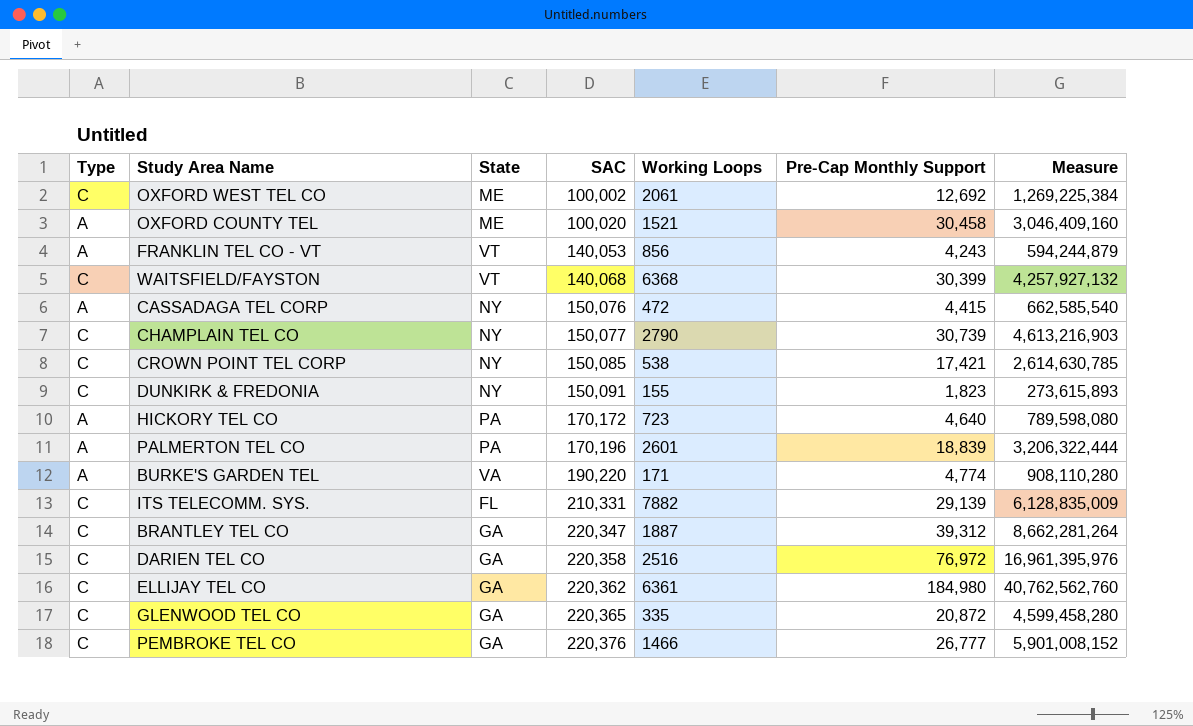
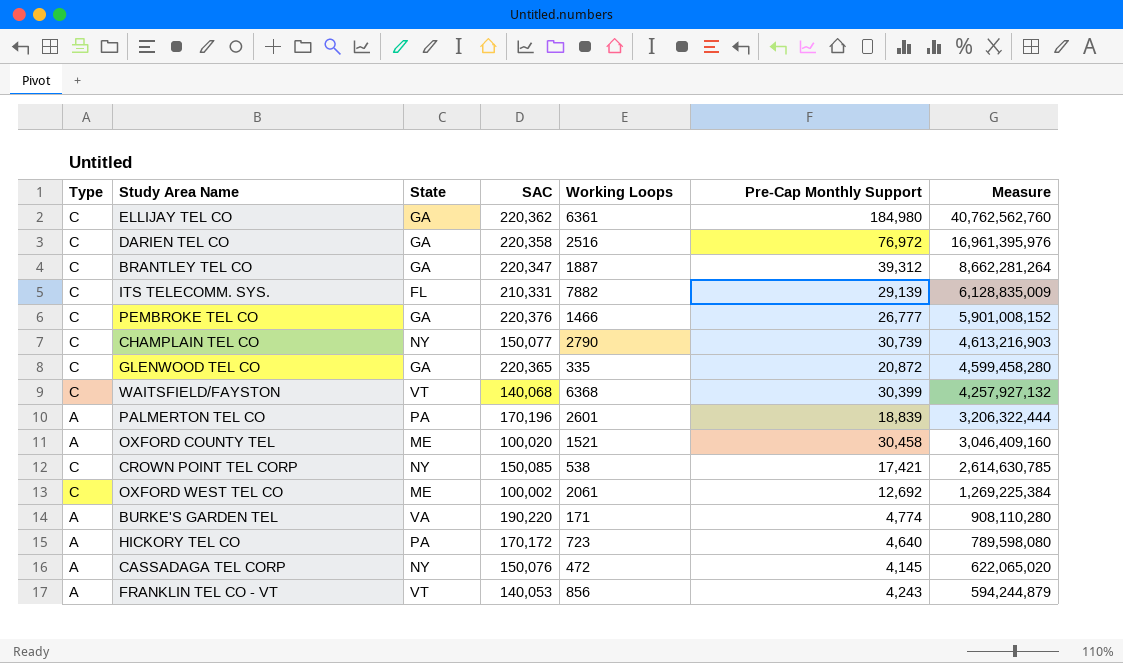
row order: SAC ascending -> Measure descending
row DUNKIRK & FREDONIA: C | NY | 150,091 | 155 | 1,823 | 273,615,893 -> none
CASSADAGA TEL CORP | Pre-Cap Monthly Support: 4,415 -> 4,145
CASSADAGA TEL CORP | Measure: 662,585,540 -> 622,065,020

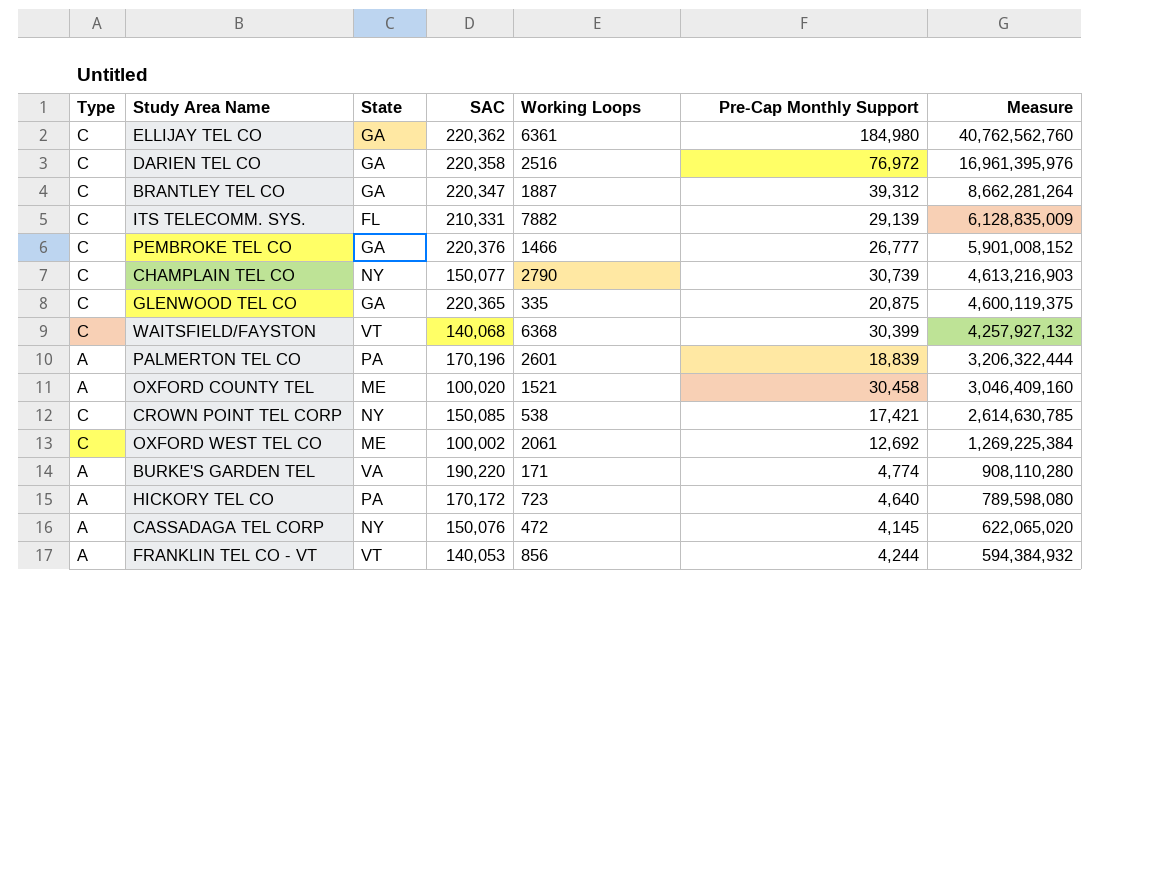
GLENWOOD TEL CO | Pre-Cap Monthly Support: 20,872 -> 20,875
GLENWOOD TEL CO | Measure: 4,599,458,280 -> 4,600,119,375
FRANKLIN TEL CO - VT | Pre-Cap Monthly Support: 4,243 -> 4,244
FRANKLIN TEL CO - VT | Measure: 594,244,879 -> 594,384,932

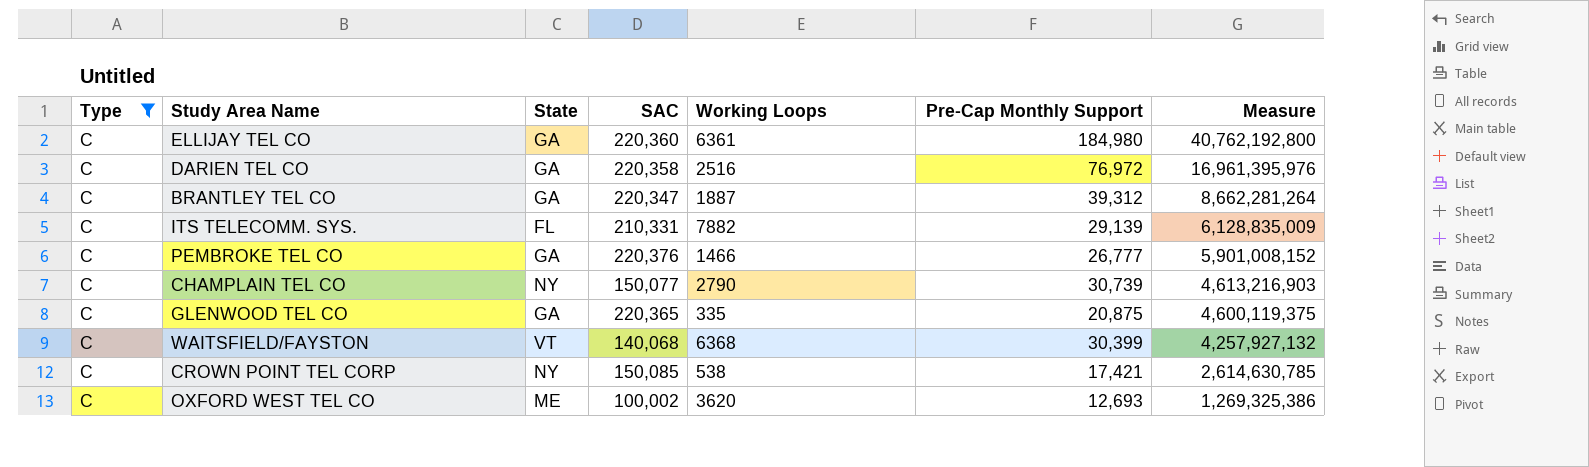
filter: none -> Type = C
ELLIJAY TEL CO | SAC: 220,362 -> 220,360
ELLIJAY TEL CO | Measure: 40,762,562,760 -> 40,762,192,800
OXFORD WEST TEL CO | Working Loops: 2061 -> 3620
OXFORD WEST TEL CO | Pre-Cap Monthly Support: 12,692 -> 12,693
OXFORD WEST TEL CO | Measure: 1,269,225,384 -> 1,269,325,386

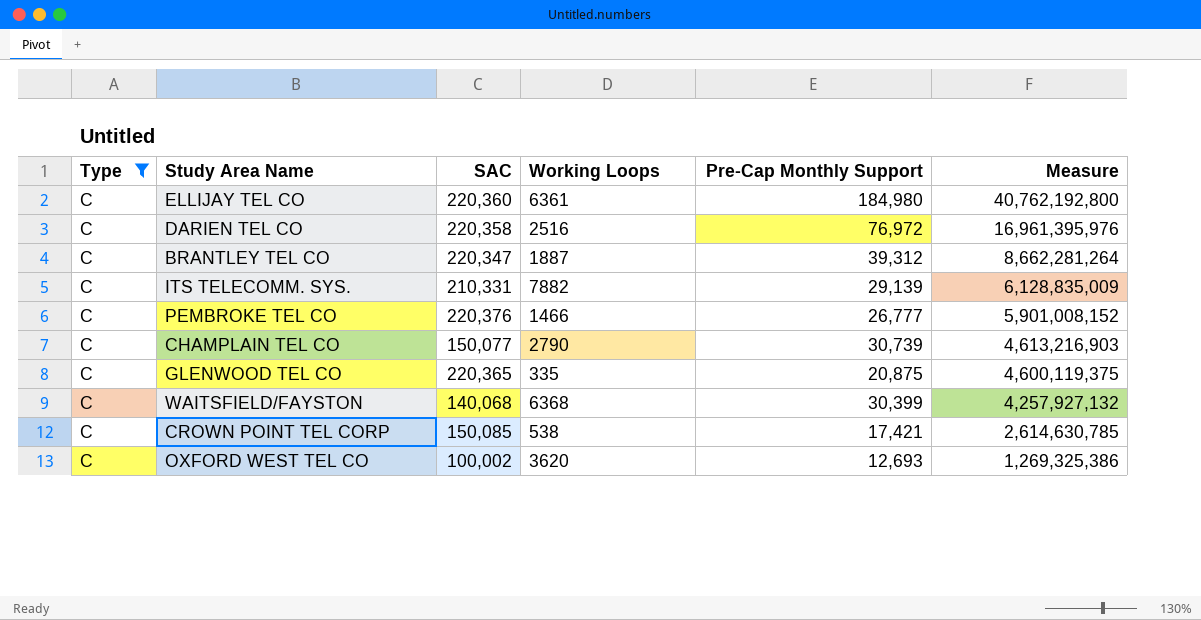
column State | position: 3 -> none

